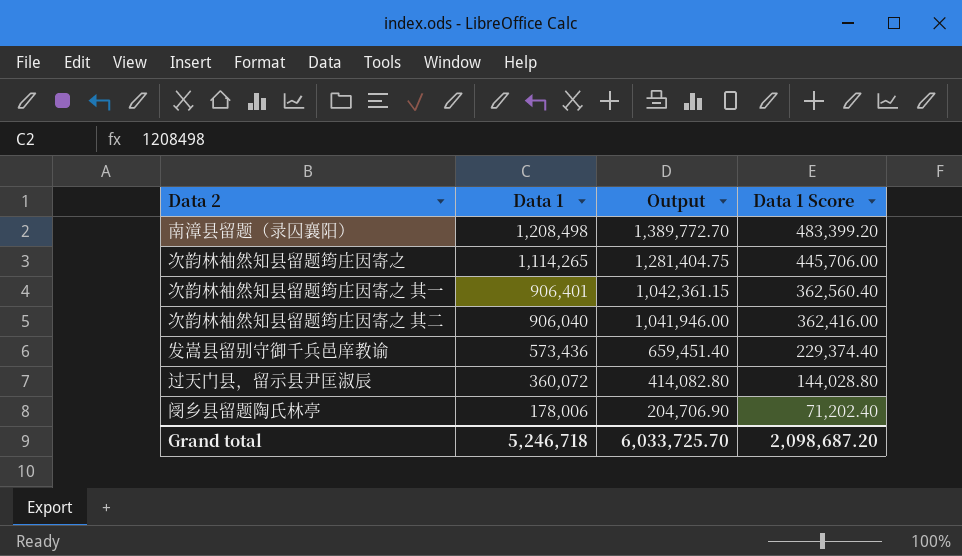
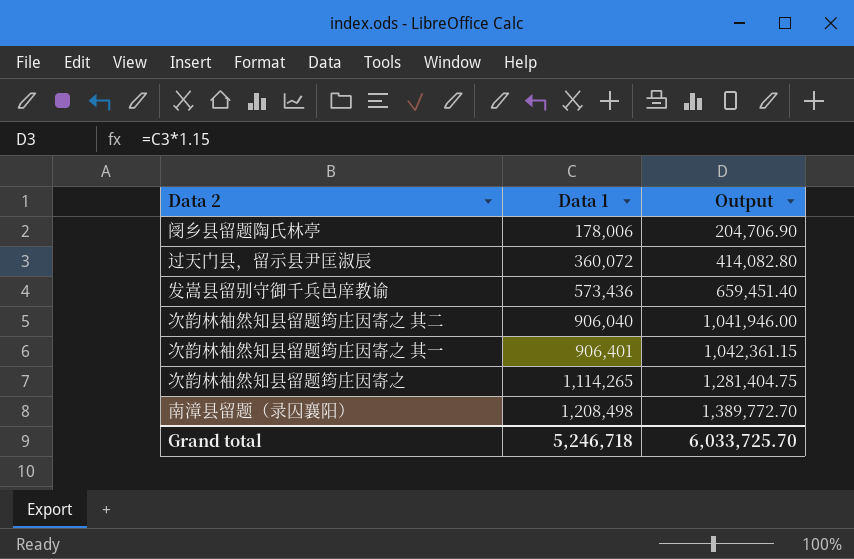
row order: Data 1 descending -> Data 1 ascending
column Data 1 Score | formula: [Data 1] * 0.4 -> none

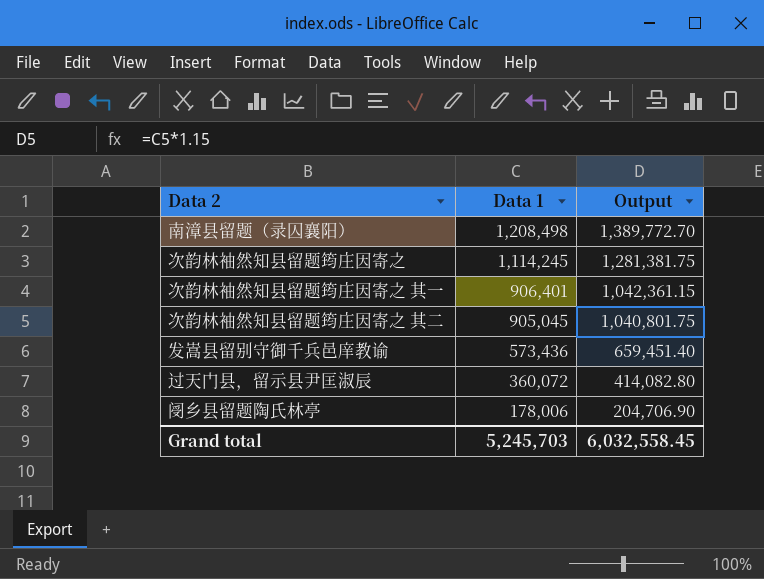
row order: Data 1 ascending -> Data 1 descending
次韵林袖然知县留题筠庄因寄之 | Data 1: 1,114,265 -> 1,114,245
次韵林袖然知县留题筠庄因寄之 | Output: 1,281,404.75 -> 1,281,381.75
次韵林袖然知县留题筠庄因寄之 其二 | Data 1: 906,040 -> 905,045
次韵林袖然知县留题筠庄因寄之 其二 | Output: 1,041,946.00 -> 1,040,801.75
Grand total | Data 1: 5,246,718 -> 5,245,703
Grand total | Output: 6,033,725.70 -> 6,032,558.45

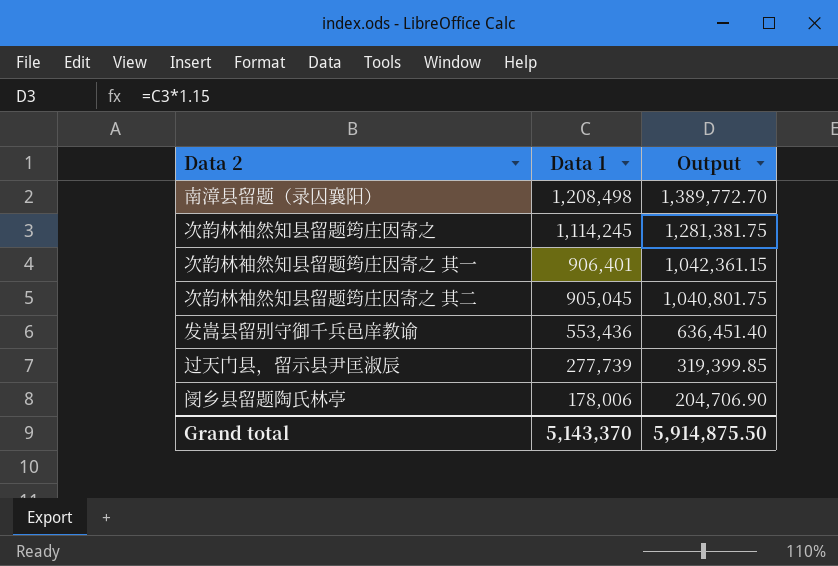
发嵩县留别守御千兵邑庠教谕 | Data 1: 573,436 -> 553,436
发嵩县留别守御千兵邑庠教谕 | Output: 659,451.40 -> 636,451.40
过天门县，留示县尹匡淑辰 | Data 1: 360,072 -> 277,739
过天门县，留示县尹匡淑辰 | Output: 414,082.80 -> 319,399.85
Grand total | Data 1: 5,245,703 -> 5,143,370
Grand total | Output: 6,032,558.45 -> 5,914,875.50

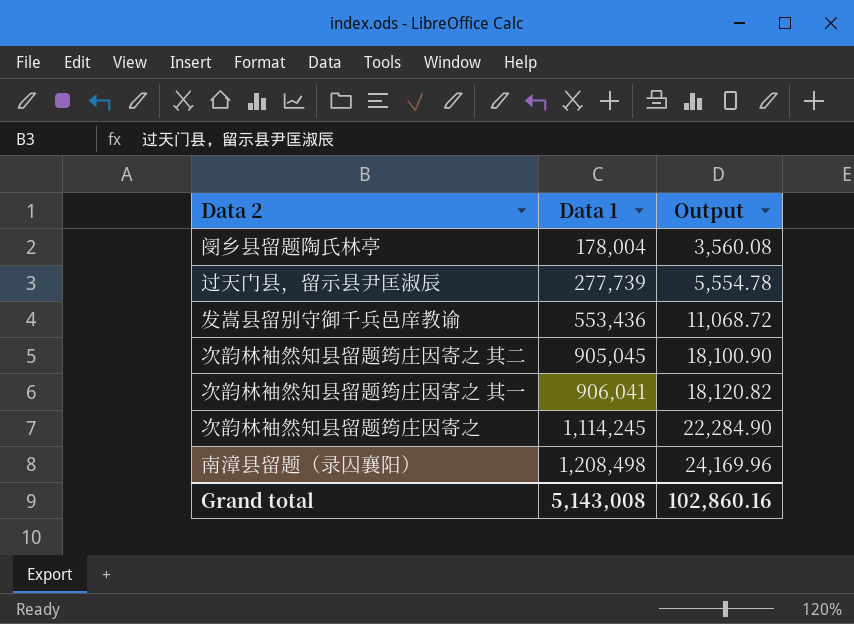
row order: Data 1 descending -> Data 1 ascending
column Output | formula: [Data 1] * 1.15 -> [Data 1] * 0.02
阌乡县留题陶氏林亭 | Data 1: 178,006 -> 178,004
次韵林袖然知县留题筠庄因寄之 其一 | Data 1: 906,401 -> 906,041
Grand total | Data 1: 5,143,370 -> 5,143,008
Grand total | Output: 5,914,875.50 -> 102,860.16

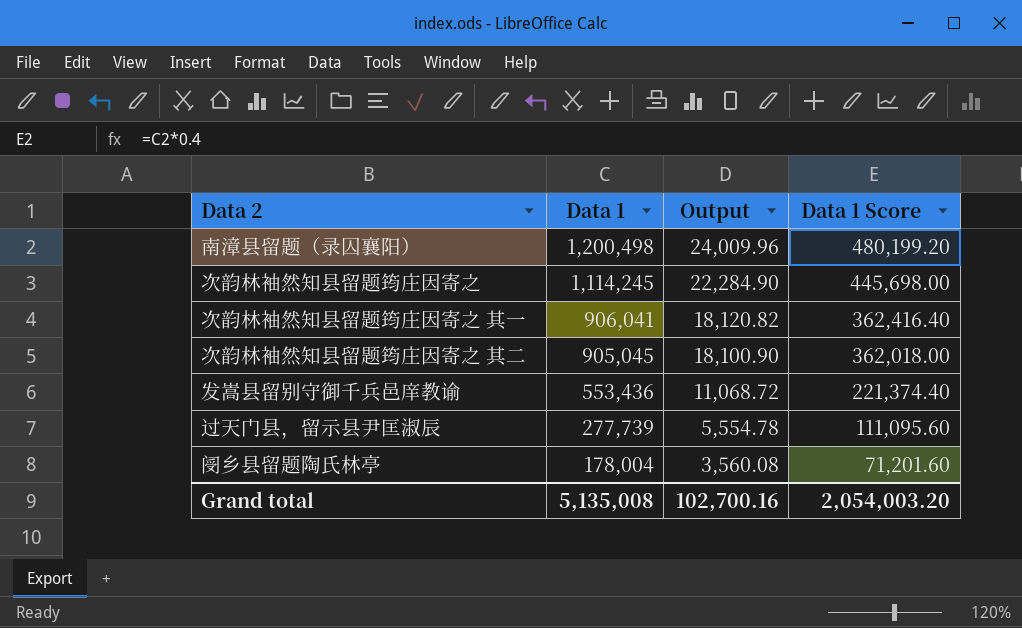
row order: Data 1 ascending -> Data 1 descending
column Data 1 Score | formula: none -> [Data 1] * 0.4
南漳县留题（录囚襄阳） | Data 1: 1,208,498 -> 1,200,498
南漳县留题（录囚襄阳） | Output: 24,169.96 -> 24,009.96
Grand total | Data 1: 5,143,008 -> 5,135,008
Grand total | Output: 102,860.16 -> 102,700.16

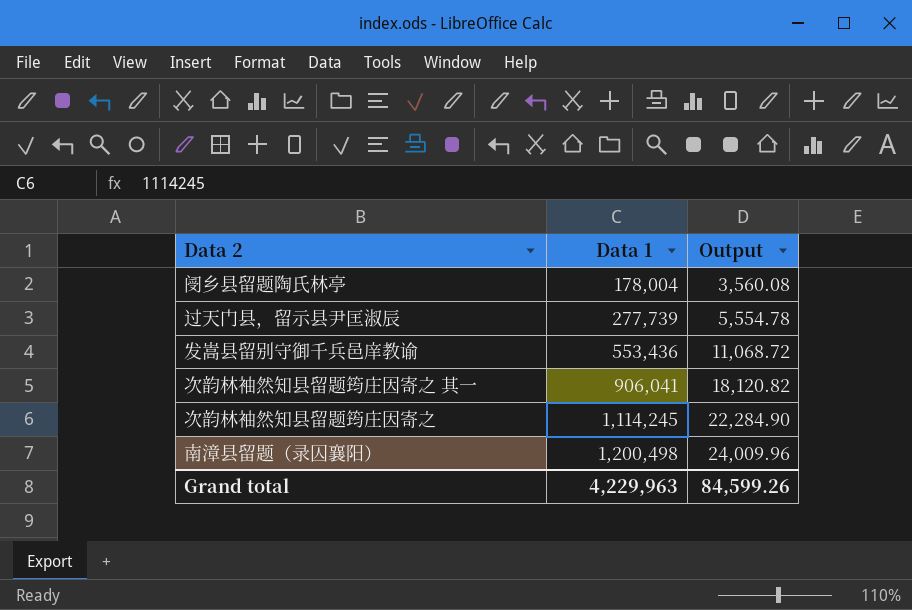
row order: Data 1 descending -> Data 1 ascending
column Data 1 Score | formula: [Data 1] * 0.4 -> none
row 次韵林袖然知县留题筠庄因寄之 其二: 905,045 | 18,100.90 | 362,018.00 -> none
Grand total | Data 1: 5,135,008 -> 4,229,963
Grand total | Output: 102,700.16 -> 84,599.26

